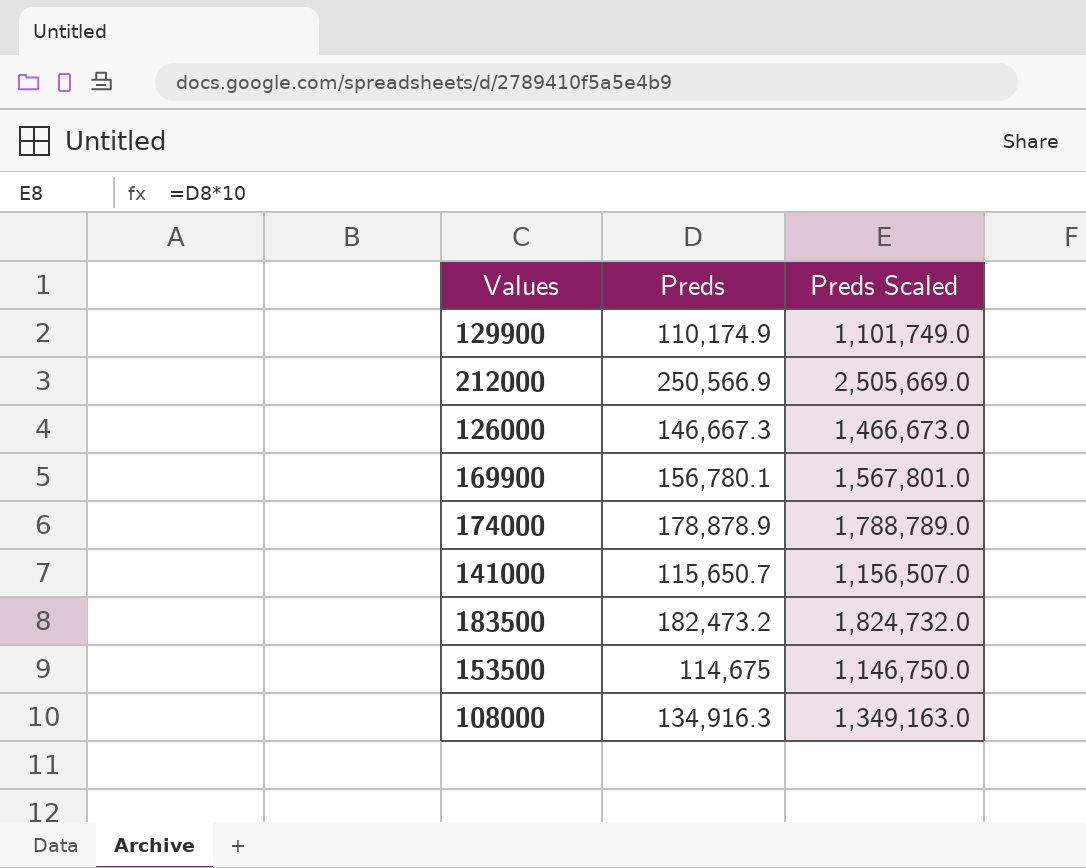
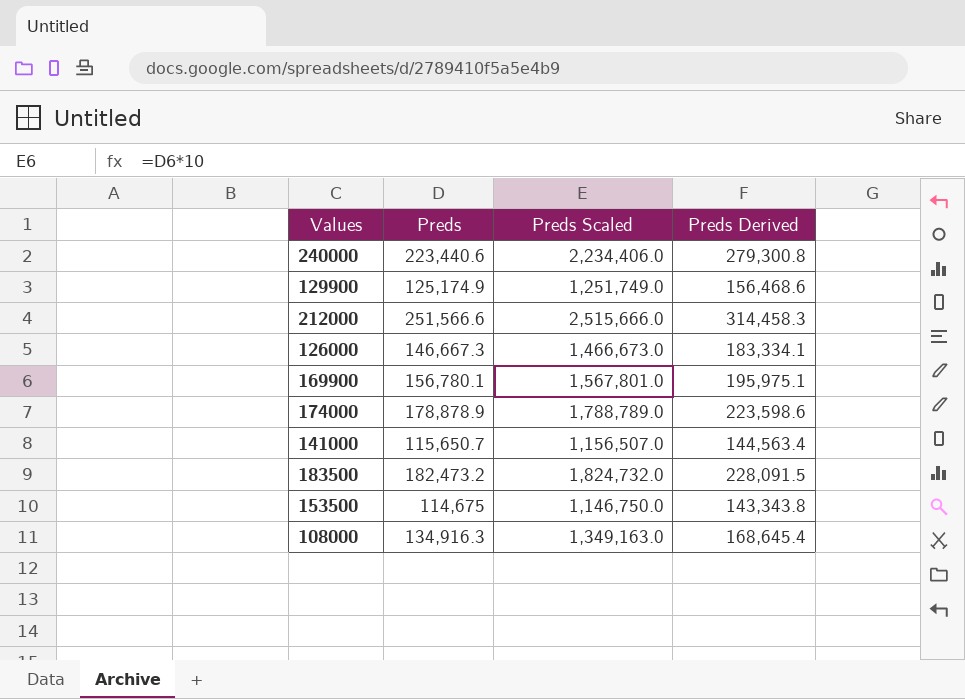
column Preds Derived | formula: none -> [Preds] * 1.25
row 240000: none -> 223,440.6 | 2,234,406.0 | 279,300.8
129900 | Preds: 110,174.9 -> 125,174.9
129900 | Preds Scaled: 1,101,749.0 -> 1,251,749.0
212000 | Preds: 250,566.9 -> 251,566.6
212000 | Preds Scaled: 2,505,669.0 -> 2,515,666.0

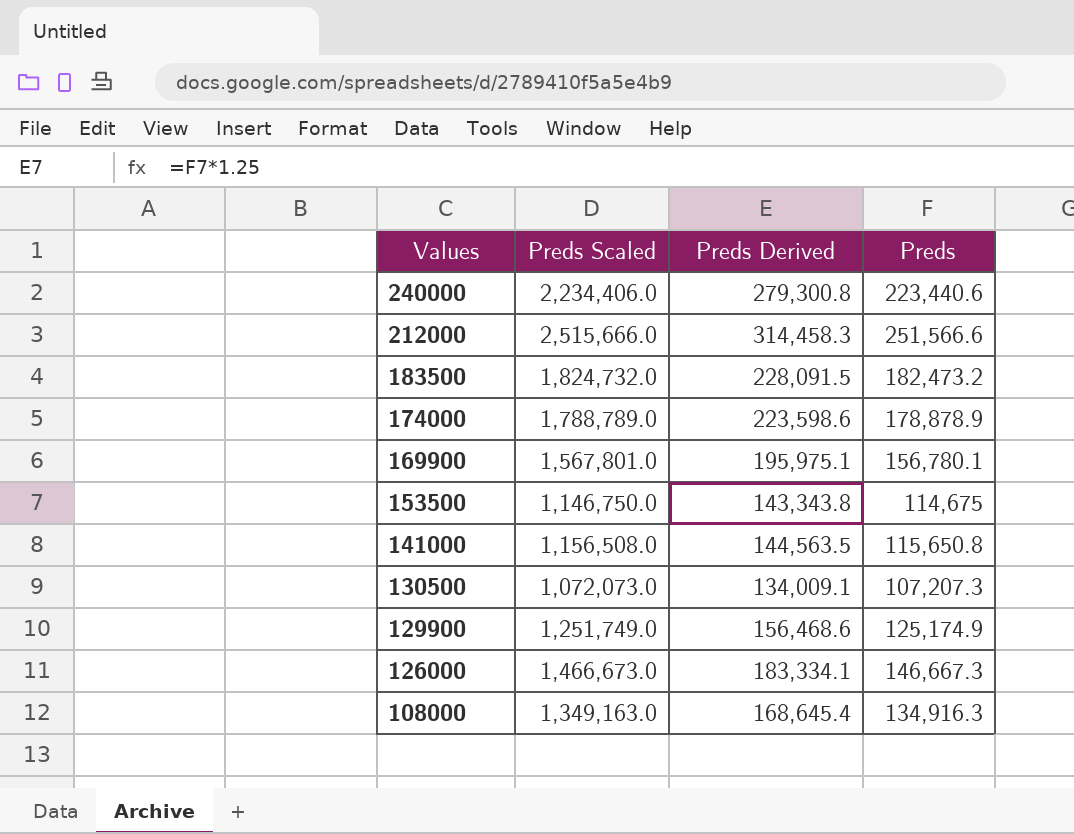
row order: none -> Values descending
column Preds | position: 2 -> 4
141000 | Preds Scaled: 1,156,507.0 -> 1,156,508.0
141000 | Preds Derived: 144,563.4 -> 144,563.5
141000 | Preds: 115,650.7 -> 115,650.8
row 130500: none -> 1,072,073.0 | 134,009.1 | 107,207.3

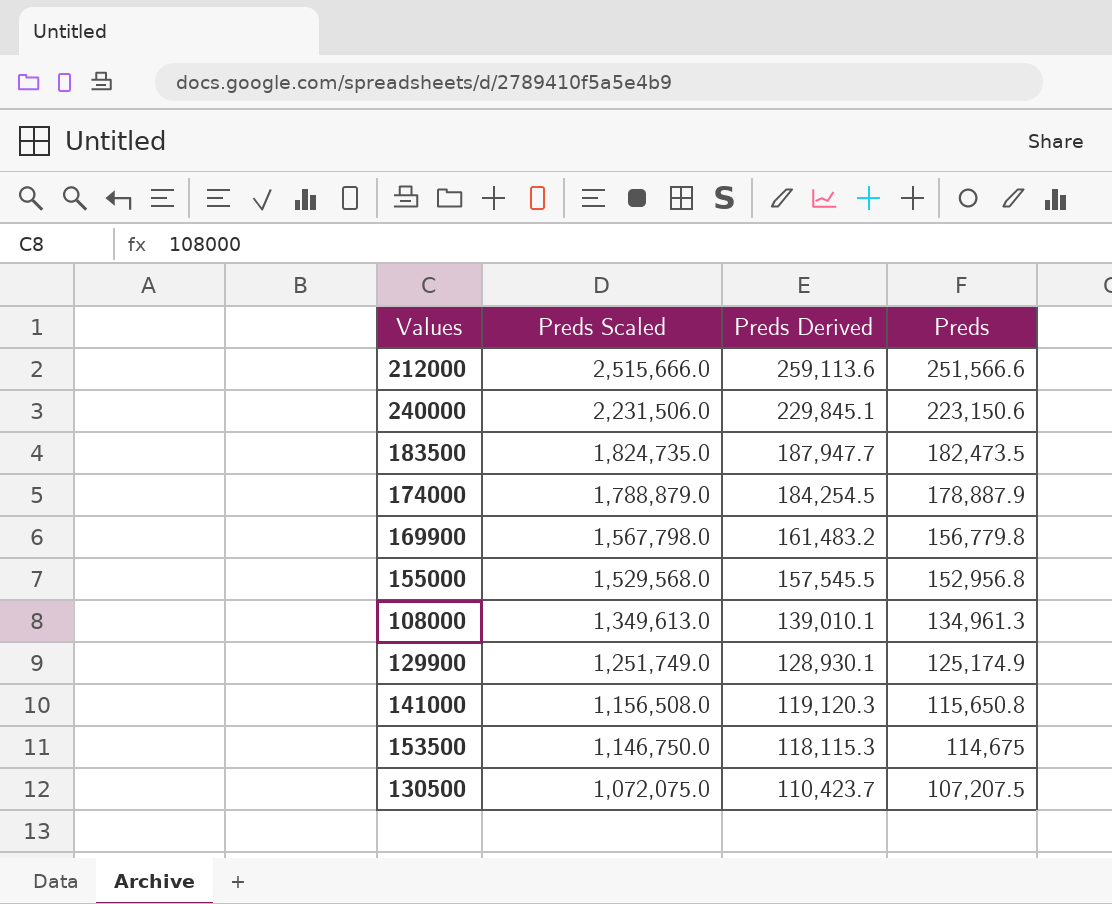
row order: Values descending -> Preds Scaled descending
column Preds Derived | formula: [Preds] * 1.25 -> [Preds] * 1.03
row 126000: 1,466,673.0 | 183,334.1 | 146,667.3 -> none
240000 | Preds Scaled: 2,234,406.0 -> 2,231,506.0
240000 | Preds: 223,440.6 -> 223,150.6
183500 | Preds Scaled: 1,824,732.0 -> 1,824,735.0
183500 | Preds: 182,473.2 -> 182,473.5
174000 | Preds Scaled: 1,788,789.0 -> 1,788,879.0
174000 | Preds: 178,878.9 -> 178,887.9
169900 | Preds Scaled: 1,567,801.0 -> 1,567,798.0
169900 | Preds: 156,780.1 -> 156,779.8
row 155000: none -> 1,529,568.0 | 157,545.5 | 152,956.8
108000 | Preds Scaled: 1,349,163.0 -> 1,349,613.0
108000 | Preds: 134,916.3 -> 134,961.3
130500 | Preds Scaled: 1,072,073.0 -> 1,072,075.0
130500 | Preds: 107,207.3 -> 107,207.5

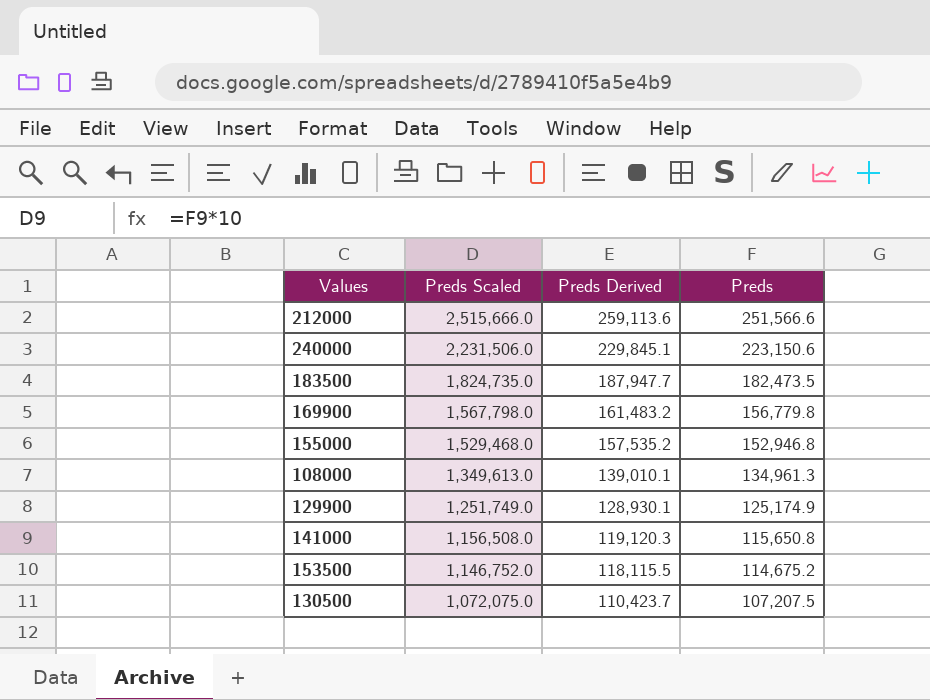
row 174000: 1,788,879.0 | 184,254.5 | 178,887.9 -> none
155000 | Preds Scaled: 1,529,568.0 -> 1,529,468.0
155000 | Preds Derived: 157,545.5 -> 157,535.2
155000 | Preds: 152,956.8 -> 152,946.8
153500 | Preds Scaled: 1,146,750.0 -> 1,146,752.0
153500 | Preds Derived: 118,115.3 -> 118,115.5
153500 | Preds: 114,675 -> 114,675.2

